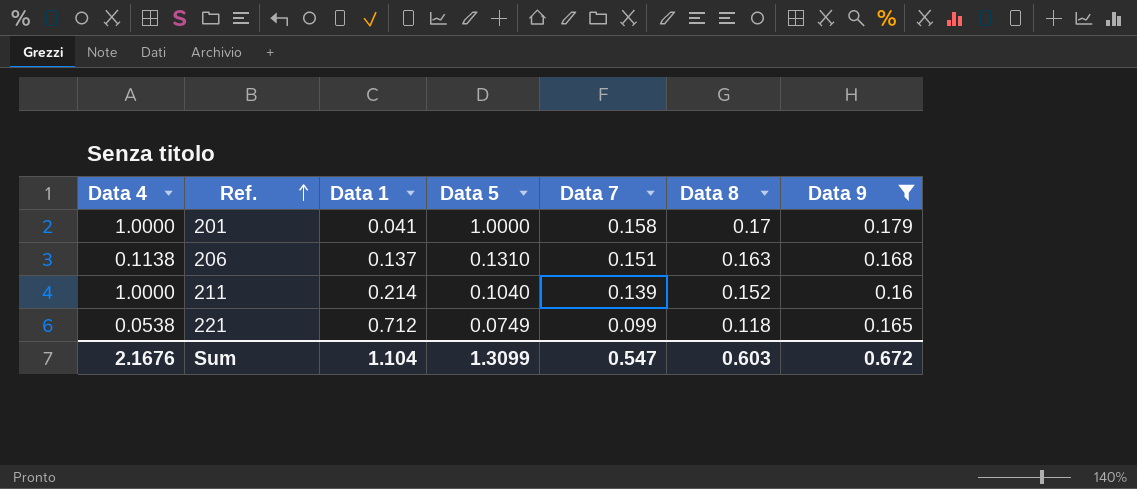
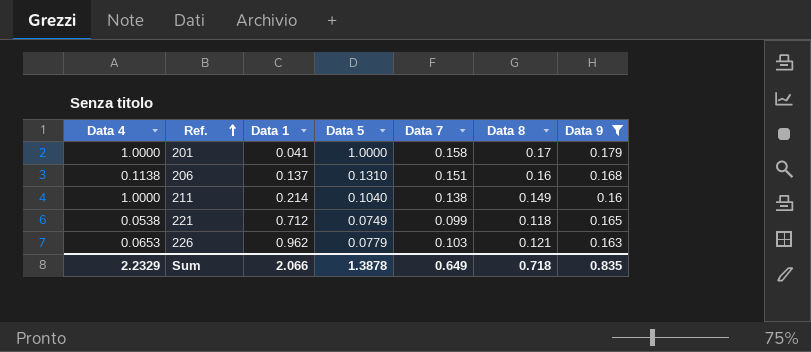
206 | Data 8: 0.163 -> 0.16
211 | Data 7: 0.139 -> 0.138
211 | Data 8: 0.152 -> 0.149
row 226: none -> 0.0653 | 0.962 | 0.0779 | 0.103 | 0.121 | 0.163
Sum | Data 4: 2.1676 -> 2.2329
Sum | Data 1: 1.104 -> 2.066
Sum | Data 5: 1.3099 -> 1.3878
Sum | Data 7: 0.547 -> 0.649
Sum | Data 8: 0.603 -> 0.718
Sum | Data 9: 0.672 -> 0.835

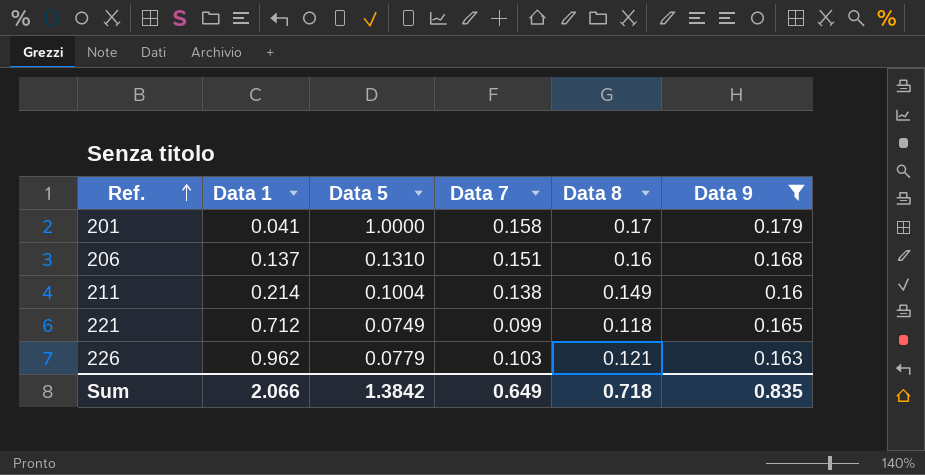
column Data 4 | position: 1 -> none
211 | Data 5: 0.1040 -> 0.1004
Sum | Data 5: 1.3878 -> 1.3842

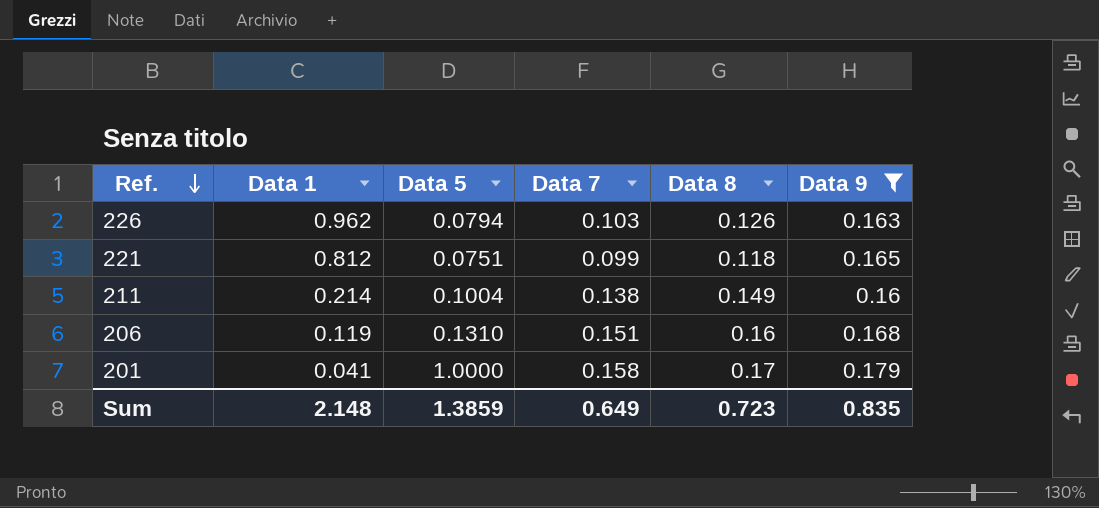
row order: Ref. ascending -> Ref. descending
226 | Data 5: 0.0779 -> 0.0794
226 | Data 8: 0.121 -> 0.126
221 | Data 1: 0.712 -> 0.812
221 | Data 5: 0.0749 -> 0.0751
206 | Data 1: 0.137 -> 0.119
Sum | Data 1: 2.066 -> 2.148
Sum | Data 5: 1.3842 -> 1.3859
Sum | Data 8: 0.718 -> 0.723

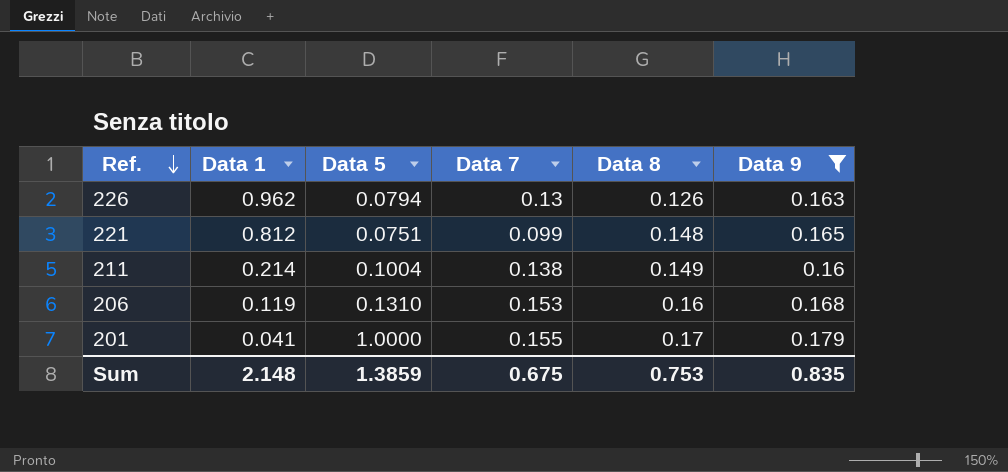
226 | Data 7: 0.103 -> 0.13
221 | Data 8: 0.118 -> 0.148
206 | Data 7: 0.151 -> 0.153
201 | Data 7: 0.158 -> 0.155
Sum | Data 7: 0.649 -> 0.675
Sum | Data 8: 0.723 -> 0.753

